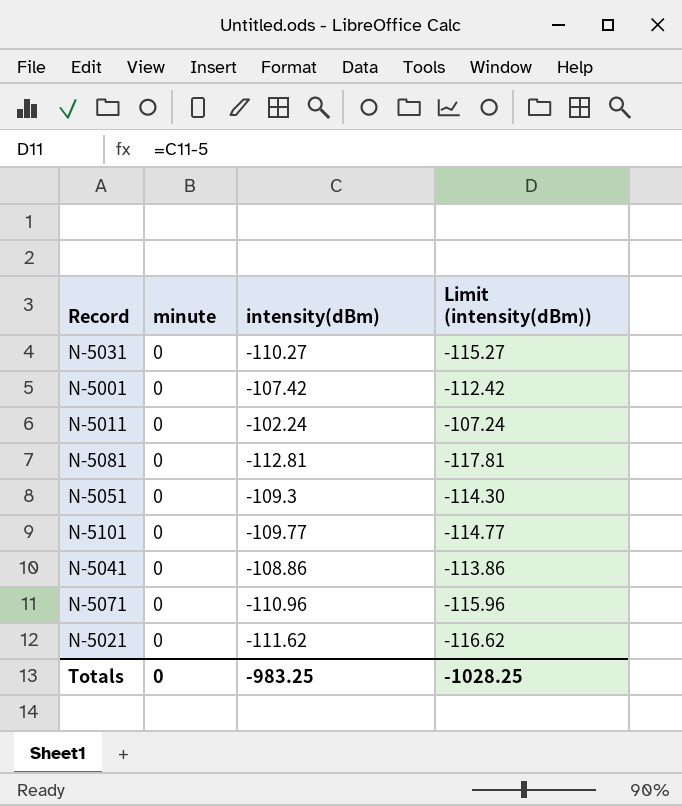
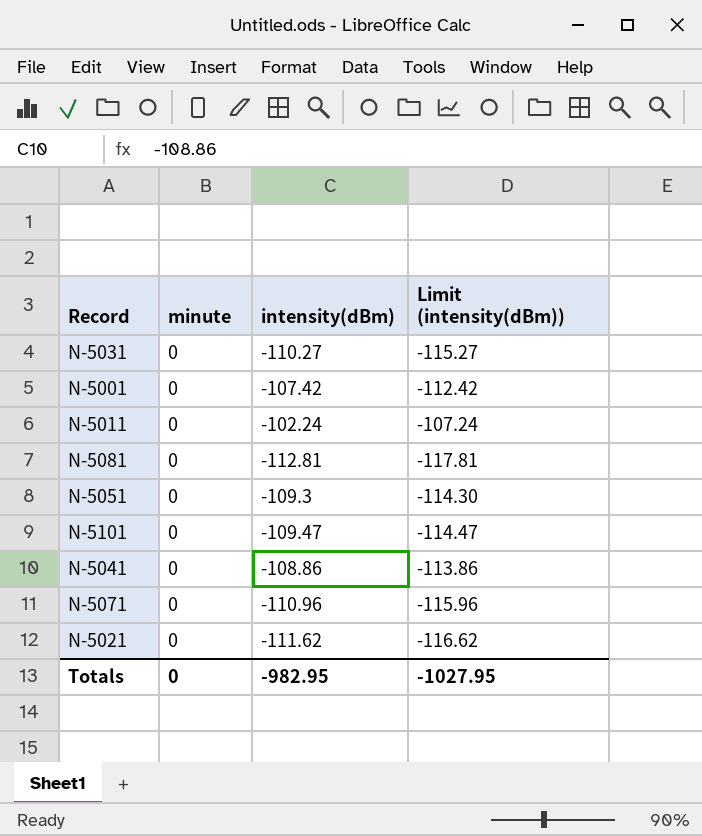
N-5101 | intensity(dBm): -109.77 -> -109.47
N-5101 | Limit (intensity(dBm)): -114.77 -> -114.47
Totals | intensity(dBm): -983.25 -> -982.95
Totals | Limit (intensity(dBm)): -1028.25 -> -1027.95

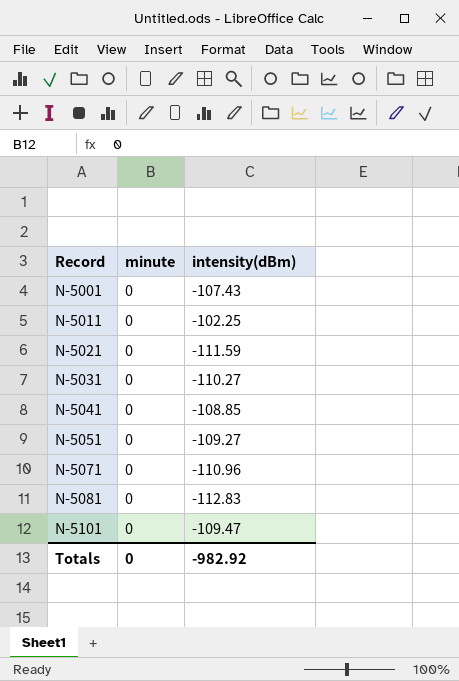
row order: none -> Record ascending
column Limit (intensity(dBm)) | formula: [intensity(dBm)] - 5 -> none
N-5001 | intensity(dBm): -107.42 -> -107.43
N-5011 | intensity(dBm): -102.24 -> -102.25
N-5021 | intensity(dBm): -111.62 -> -111.59
N-5041 | intensity(dBm): -108.86 -> -108.85
N-5051 | intensity(dBm): -109.3 -> -109.27
N-5081 | intensity(dBm): -112.81 -> -112.83
Totals | intensity(dBm): -982.95 -> -982.92

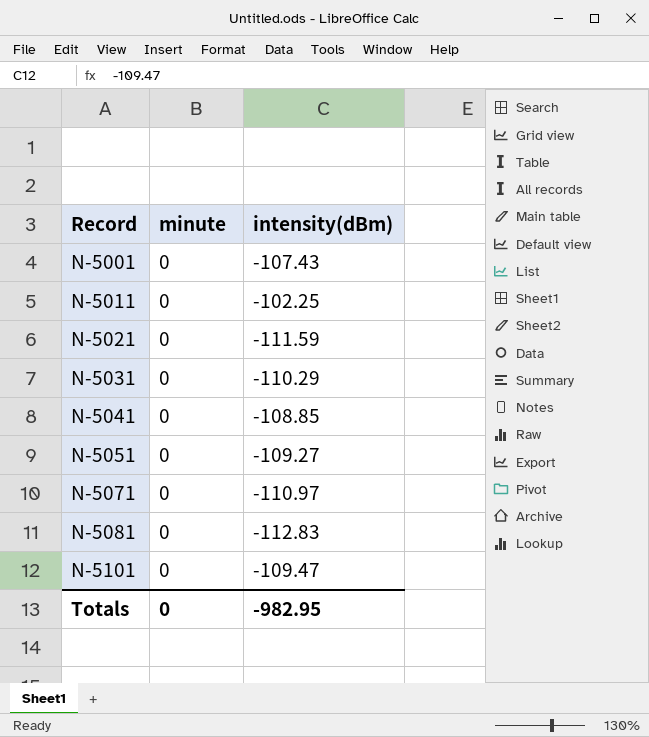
N-5031 | intensity(dBm): -110.27 -> -110.29
N-5071 | intensity(dBm): -110.96 -> -110.97
Totals | intensity(dBm): -982.92 -> -982.95

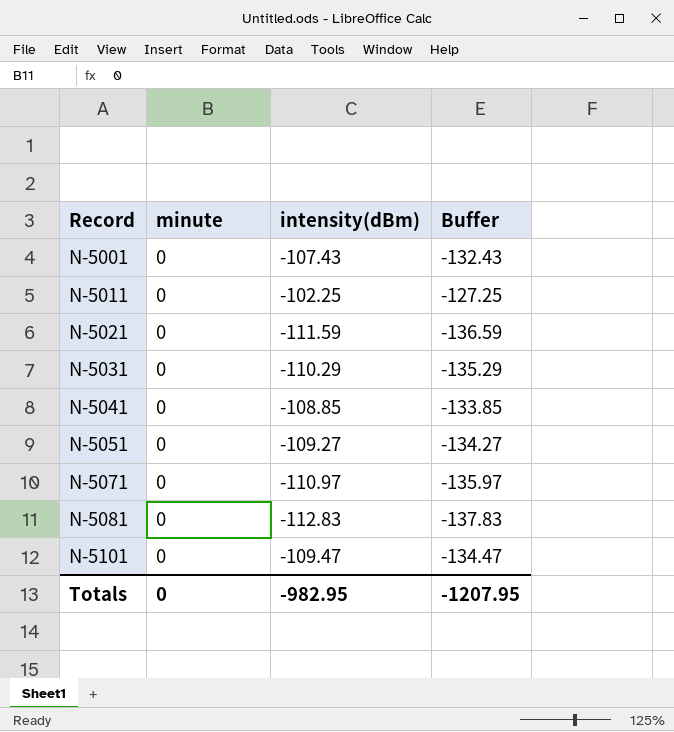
column Buffer | formula: none -> [intensity(dBm)] - 25

